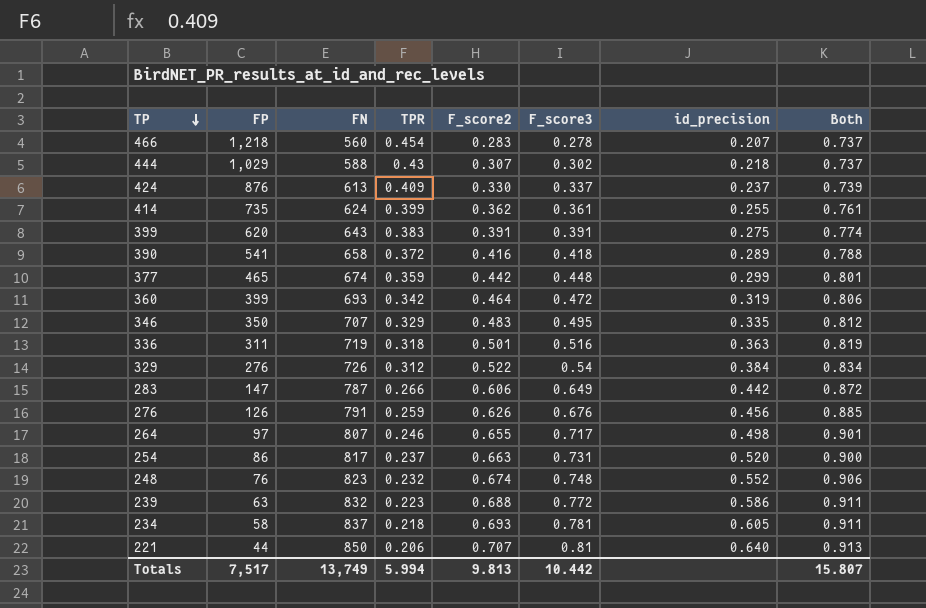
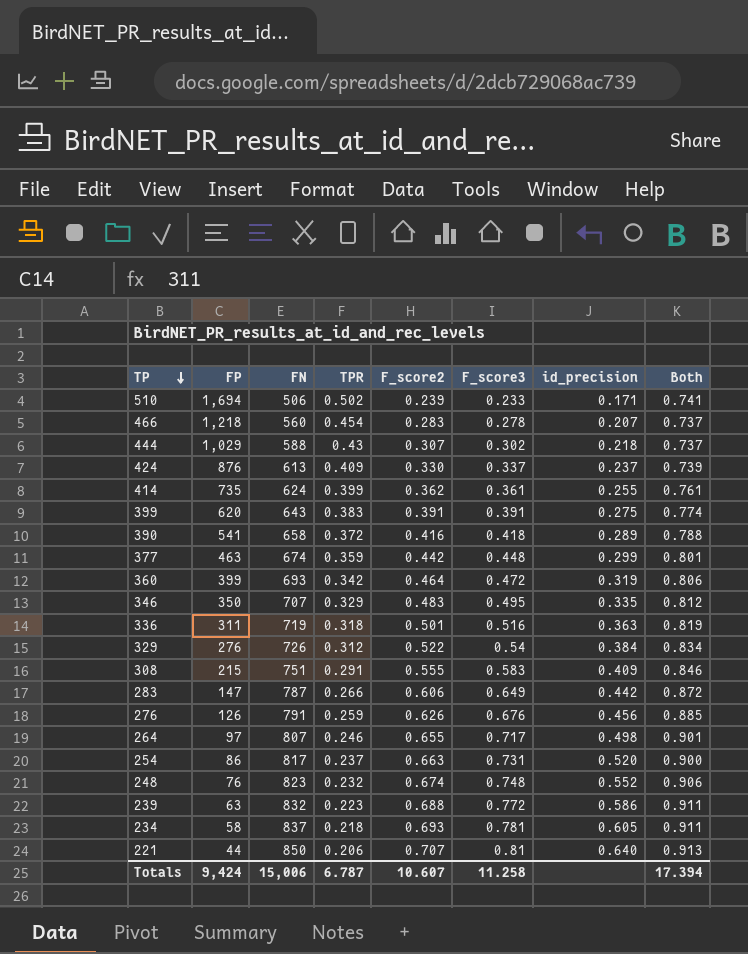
row 510: none -> 1,694 | 506 | 0.502 | 0.239 | 0.233 | 0.171 | 0.741
377 | FP: 465 -> 463
row 308: none -> 215 | 751 | 0.291 | 0.555 | 0.583 | 0.409 | 0.846
Totals | FP: 7,517 -> 9,424
Totals | FN: 13,749 -> 15,006
Totals | TPR: 5.994 -> 6.787
Totals | F_score2: 9.813 -> 10.607
Totals | F_score3: 10.442 -> 11.258
Totals | Both: 15.807 -> 17.394

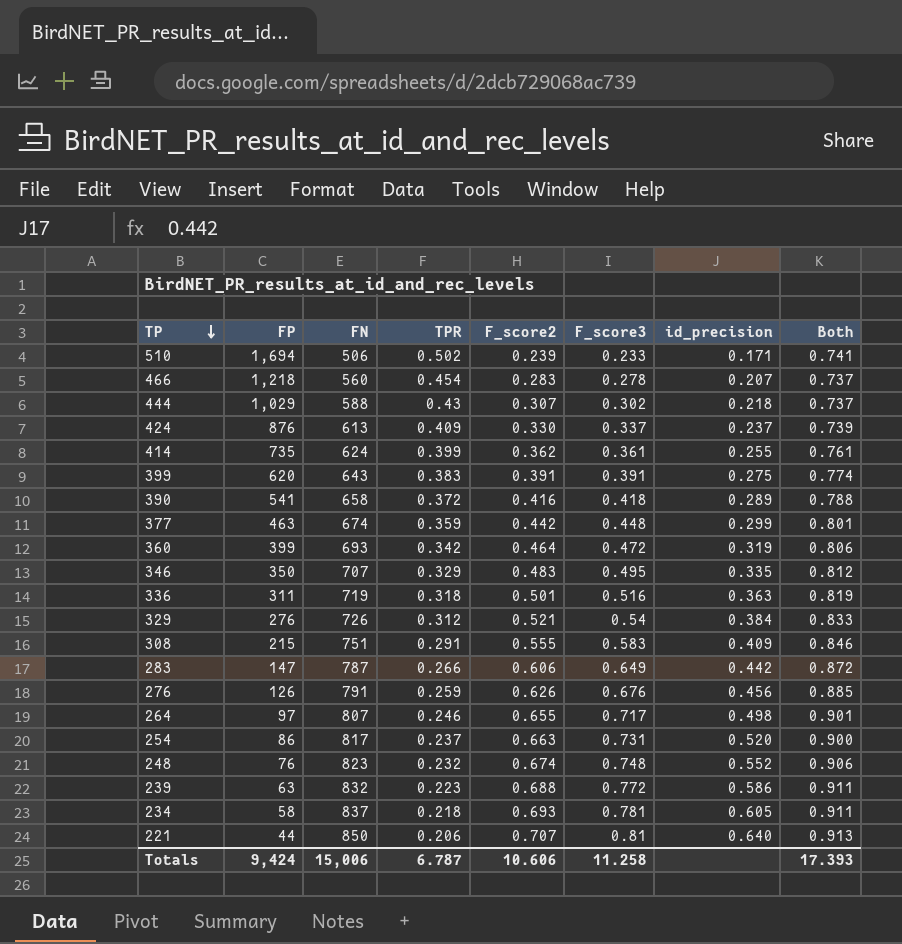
329 | F_score2: 0.522 -> 0.521
329 | Both: 0.834 -> 0.833
Totals | F_score2: 10.607 -> 10.606
Totals | Both: 17.394 -> 17.393

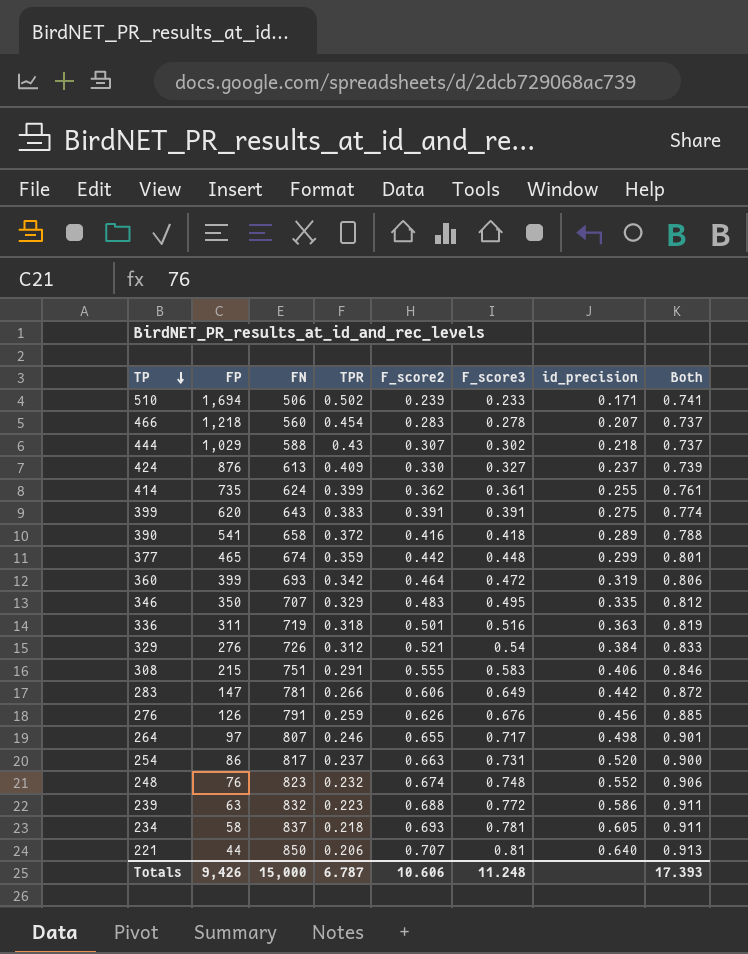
424 | F_score3: 0.337 -> 0.327
377 | FP: 463 -> 465
308 | id_precision: 0.409 -> 0.406
283 | FN: 787 -> 781
Totals | FP: 9,424 -> 9,426
Totals | FN: 15,006 -> 15,000
Totals | F_score3: 11.258 -> 11.248

